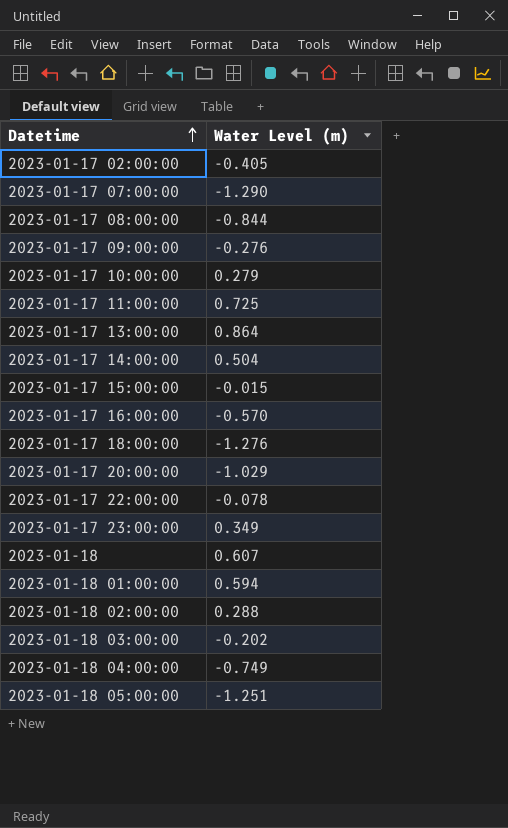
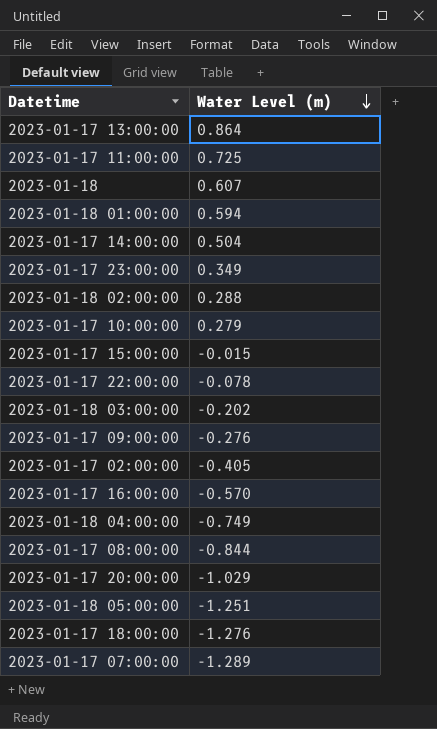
row order: Datetime ascending -> Water Level (m) descending
2023-01-17 07:00:00 | Water Level (m): -1.290 -> -1.289

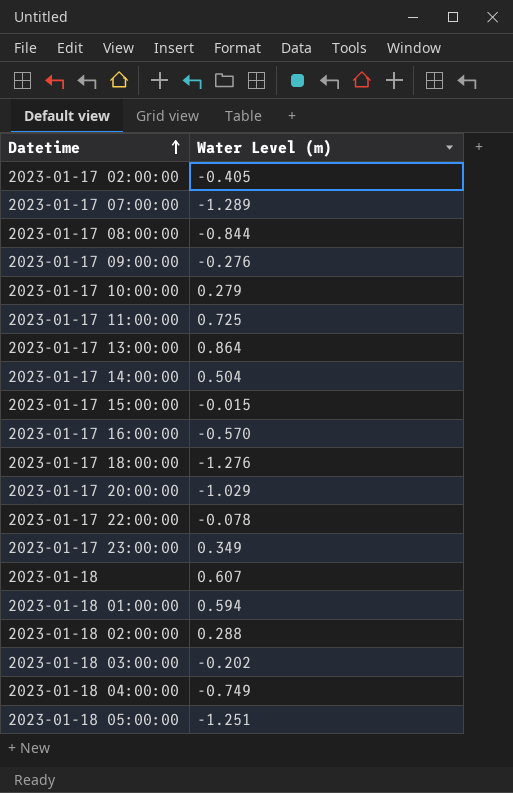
row order: Water Level (m) descending -> Datetime ascending

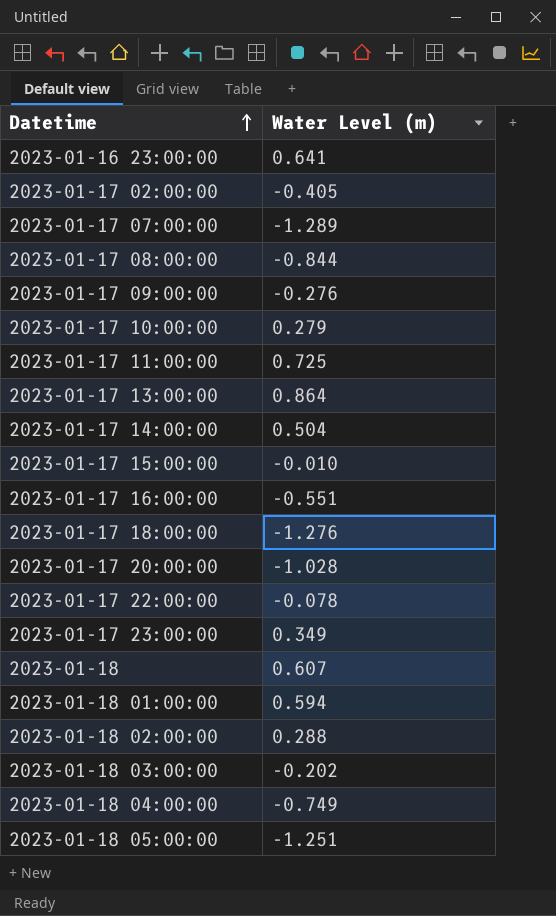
row 2023-01-16 23:00:00: none -> 0.641
2023-01-17 15:00:00 | Water Level (m): -0.015 -> -0.010
2023-01-17 16:00:00 | Water Level (m): -0.570 -> -0.551
2023-01-17 20:00:00 | Water Level (m): -1.029 -> -1.028

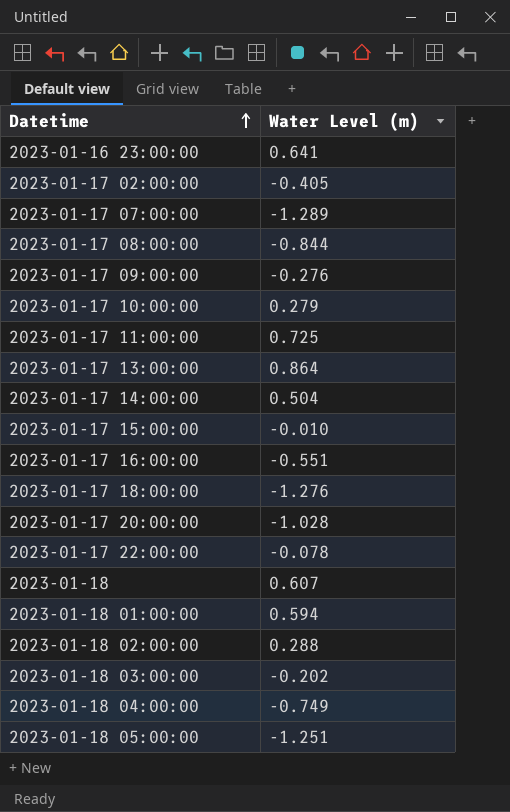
row 2023-01-17 23:00:00: 0.349 -> none

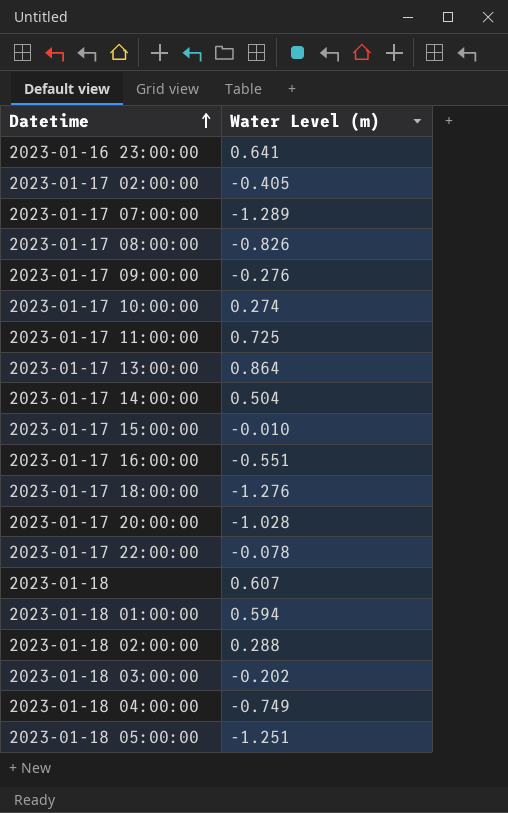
2023-01-17 08:00:00 | Water Level (m): -0.844 -> -0.826
2023-01-17 10:00:00 | Water Level (m): 0.279 -> 0.274

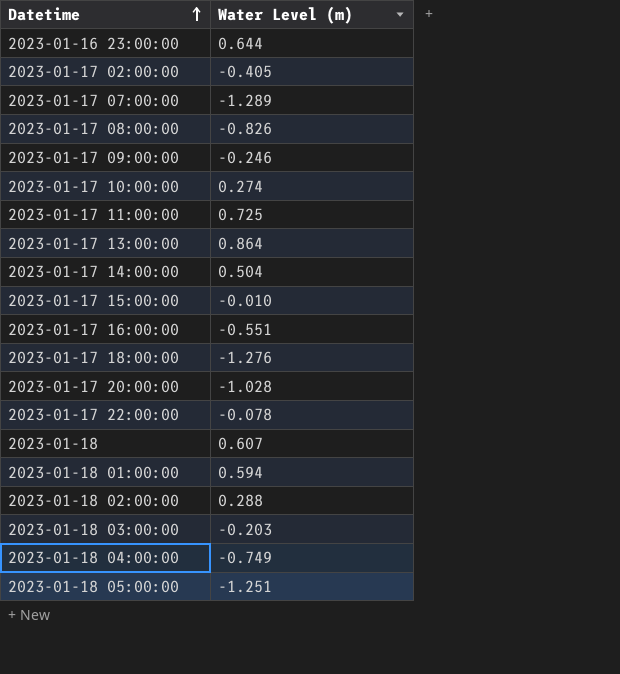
2023-01-16 23:00:00 | Water Level (m): 0.641 -> 0.644
2023-01-17 09:00:00 | Water Level (m): -0.276 -> -0.246
2023-01-18 03:00:00 | Water Level (m): -0.202 -> -0.203

